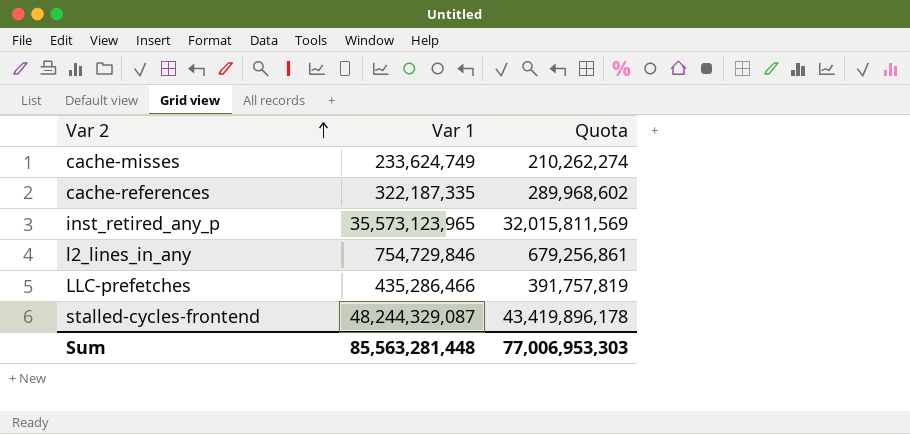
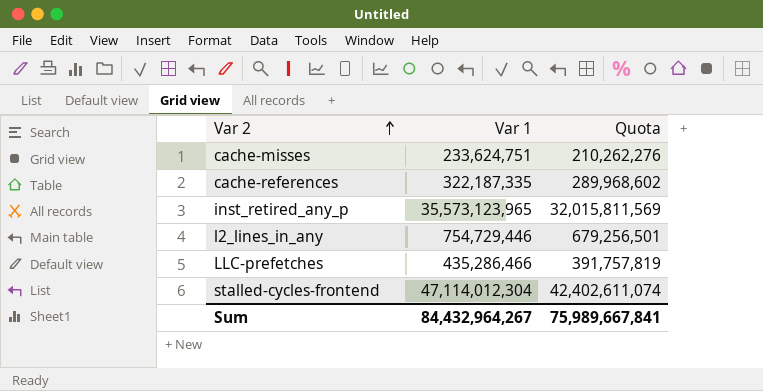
cache-misses | Var 1: 233,624,749 -> 233,624,751
cache-misses | Quota: 210,262,274 -> 210,262,276
l2_lines_in_any | Var 1: 754,729,846 -> 754,729,446
l2_lines_in_any | Quota: 679,256,861 -> 679,256,501
stalled-cycles-frontend | Var 1: 48,244,329,087 -> 47,114,012,304
stalled-cycles-frontend | Quota: 43,419,896,178 -> 42,402,611,074
Sum | Var 1: 85,563,281,448 -> 84,432,964,267
Sum | Quota: 77,006,953,303 -> 75,989,667,841

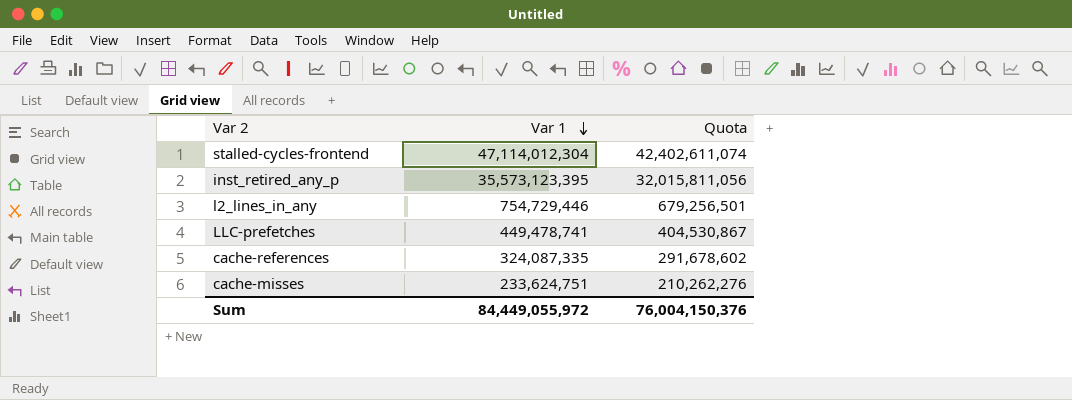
row order: Var 2 ascending -> Var 1 descending
inst_retired_any_p | Var 1: 35,573,123,965 -> 35,573,123,395
inst_retired_any_p | Quota: 32,015,811,569 -> 32,015,811,056
LLC-prefetches | Var 1: 435,286,466 -> 449,478,741
LLC-prefetches | Quota: 391,757,819 -> 404,530,867
cache-references | Var 1: 322,187,335 -> 324,087,335
cache-references | Quota: 289,968,602 -> 291,678,602
Sum | Var 1: 84,432,964,267 -> 84,449,055,972
Sum | Quota: 75,989,667,841 -> 76,004,150,376

